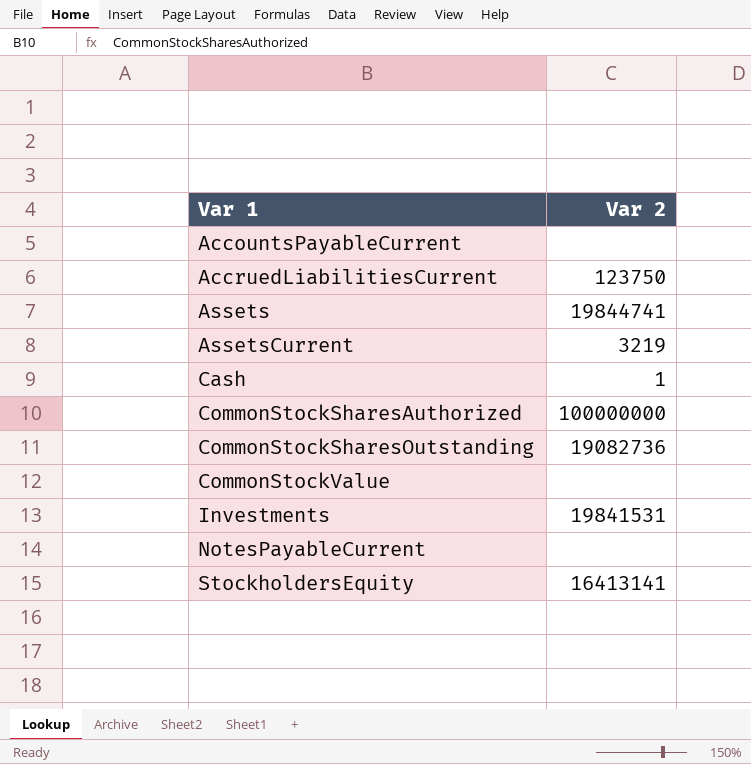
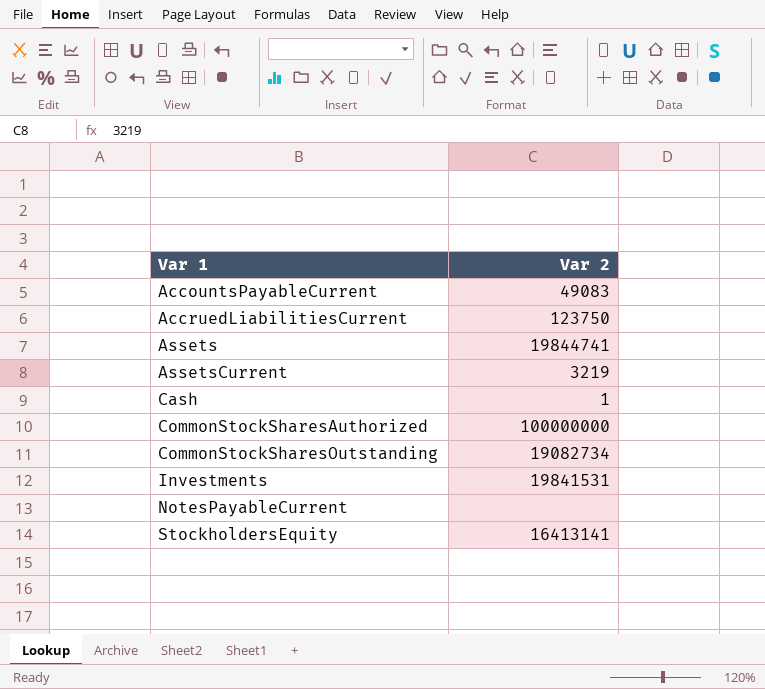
row CommonStockValue: none -> none
AccountsPayableCurrent | Var 2: none -> 49083
CommonStockSharesOutstanding | Var 2: 19082736 -> 19082734

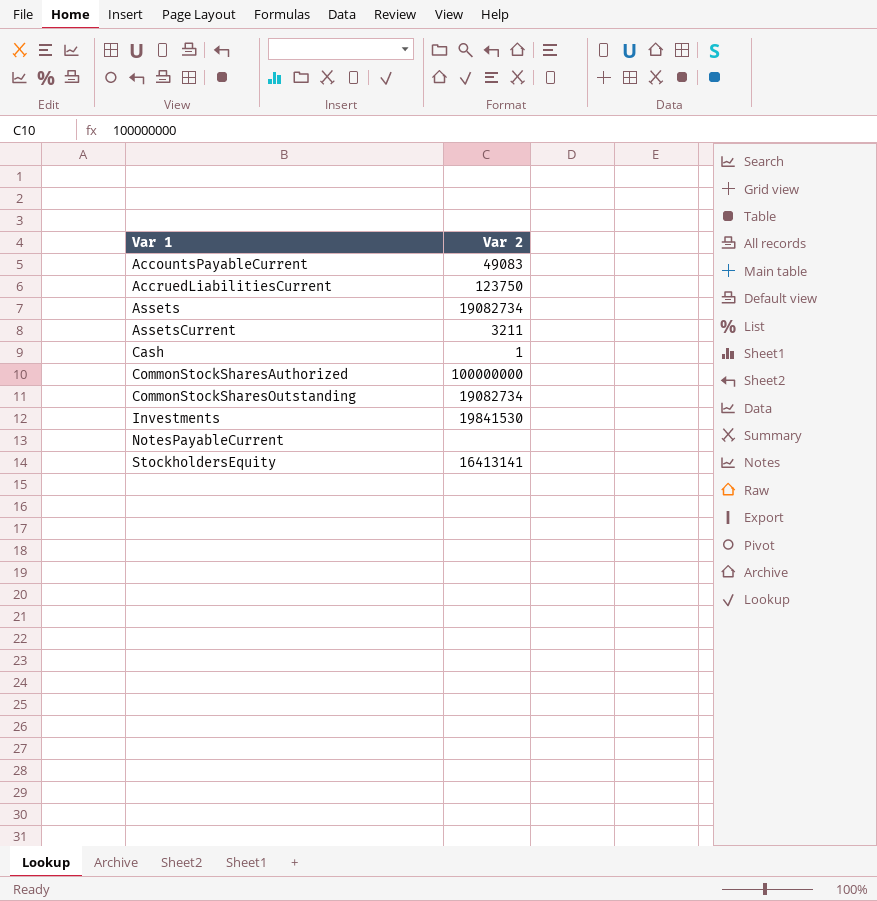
Assets | Var 2: 19844741 -> 19082734
AssetsCurrent | Var 2: 3219 -> 3211
Investments | Var 2: 19841531 -> 19841530

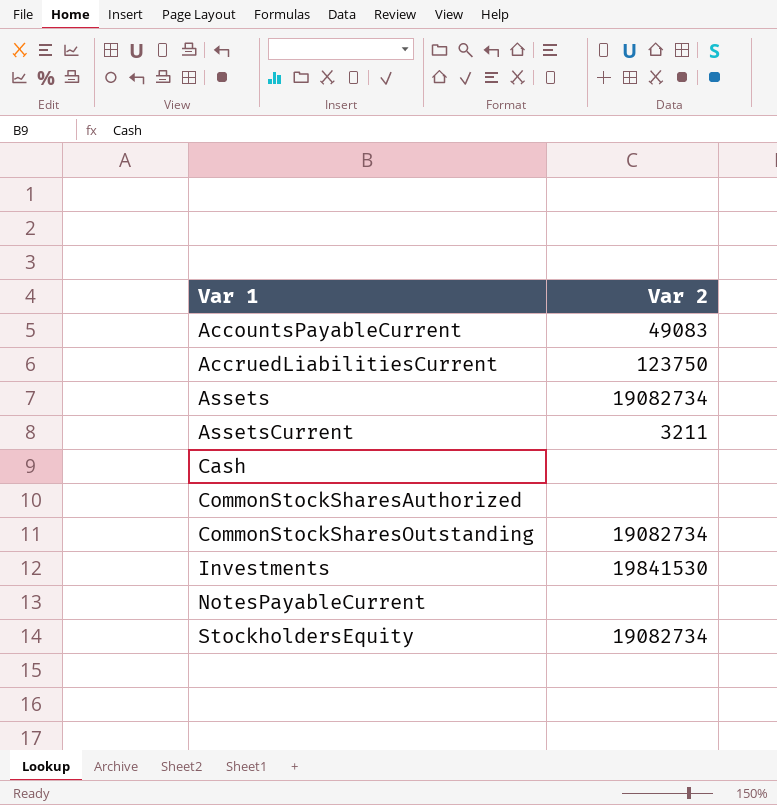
Cash | Var 2: 1 -> none
CommonStockSharesAuthorized | Var 2: 100000000 -> none
StockholdersEquity | Var 2: 16413141 -> 19082734

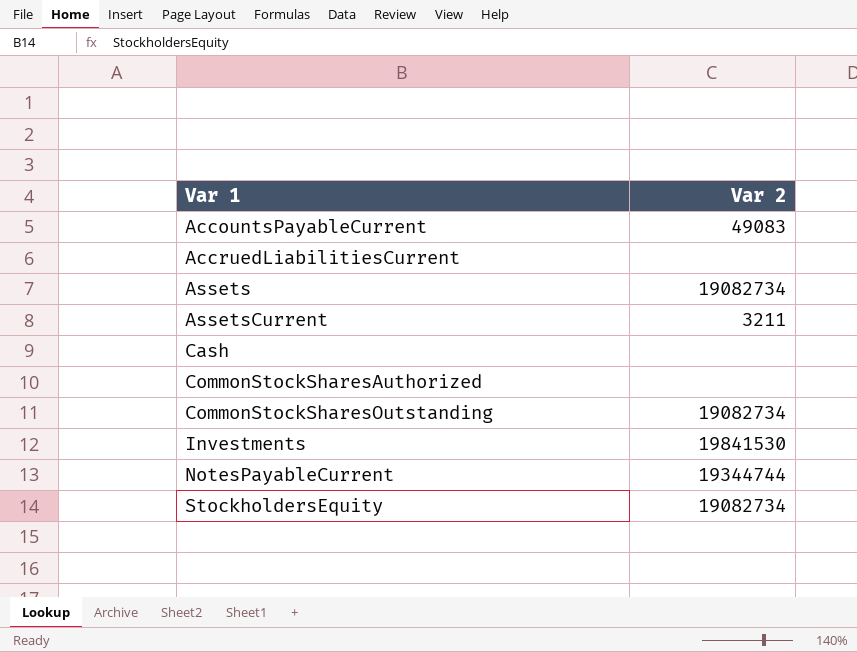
AccruedLiabilitiesCurrent | Var 2: 123750 -> none
NotesPayableCurrent | Var 2: none -> 19344744

